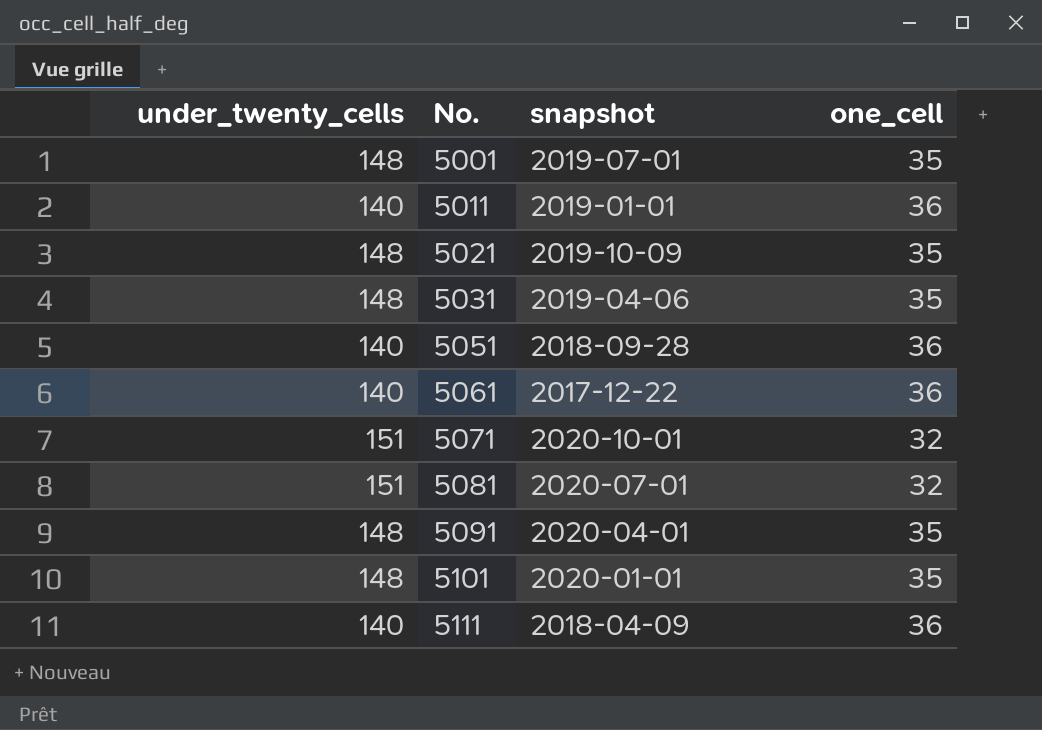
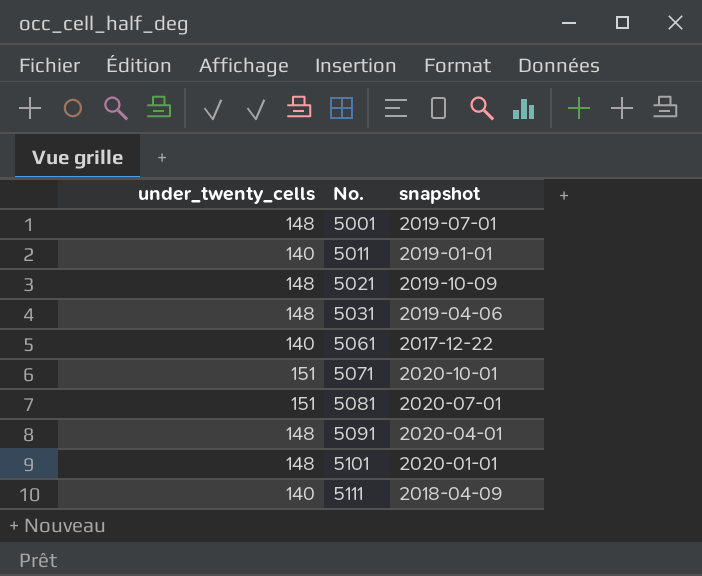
column one_cell | position: 4 -> none
row 5051: 140 | 2018-09-28 | 36 -> none

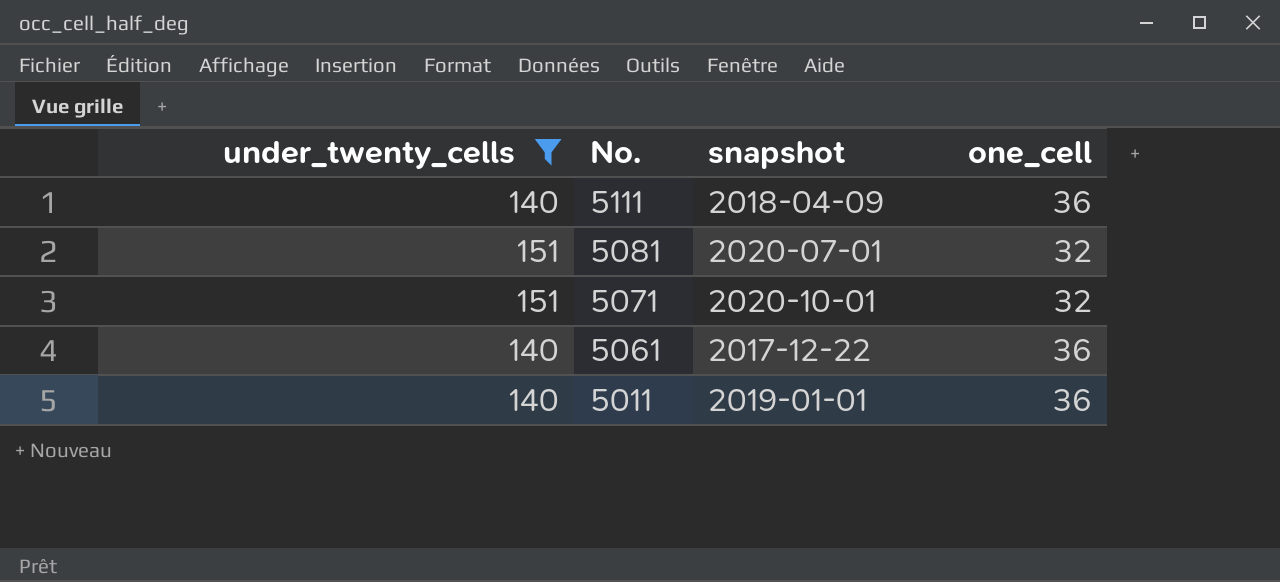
filter: none -> under_twenty_cells != 148
row order: No. ascending -> No. descending
column one_cell | position: none -> 4

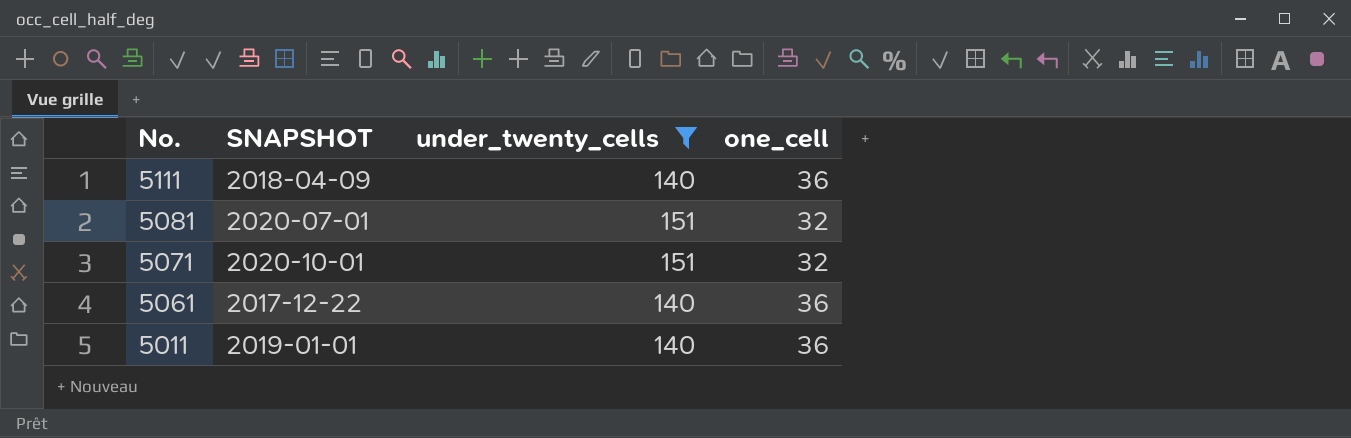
column name: snapshot -> SNAPSHOT
column under_twenty_cells | position: 1 -> 3

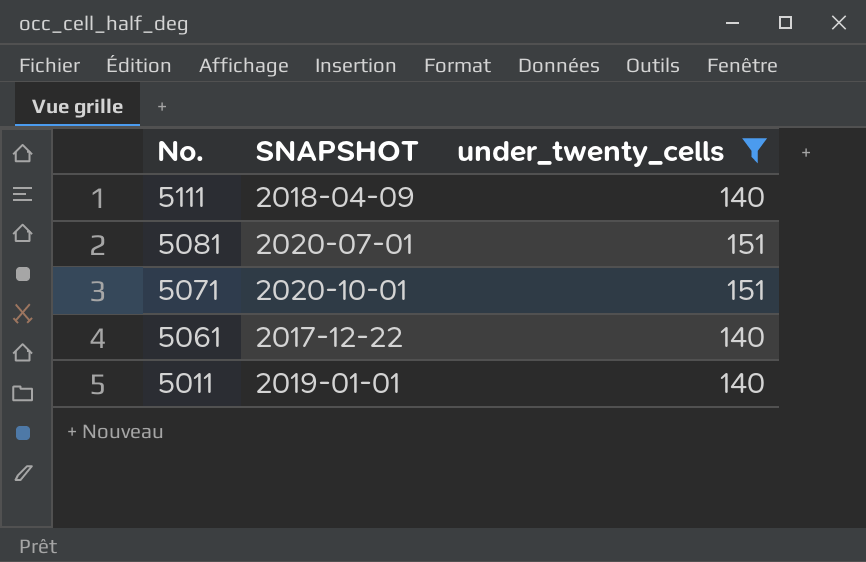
column one_cell | position: 4 -> none

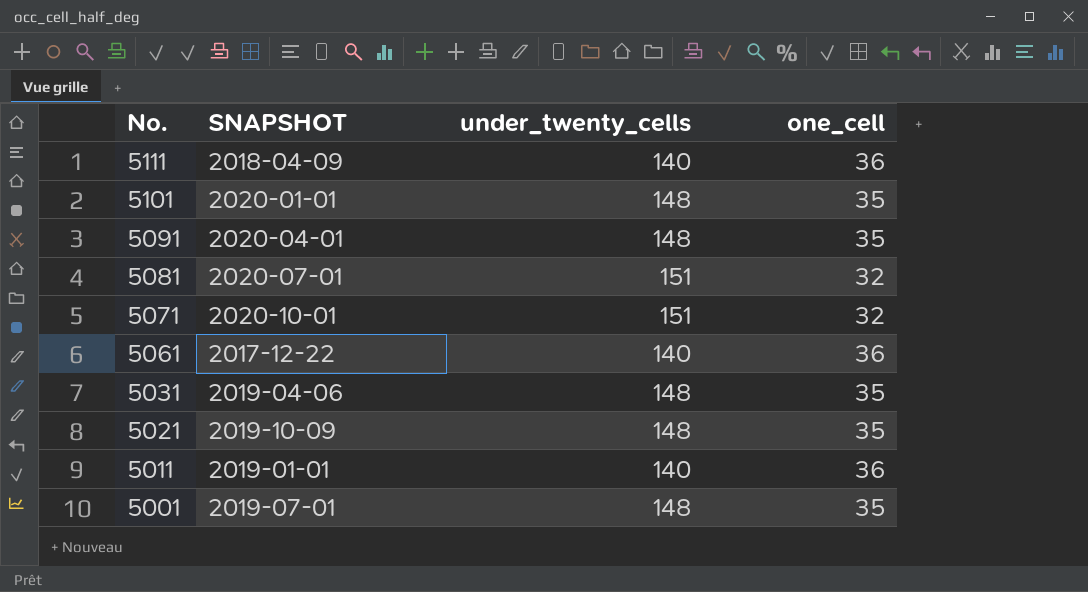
filter: under_twenty_cells != 148 -> none
column one_cell | position: none -> 4

